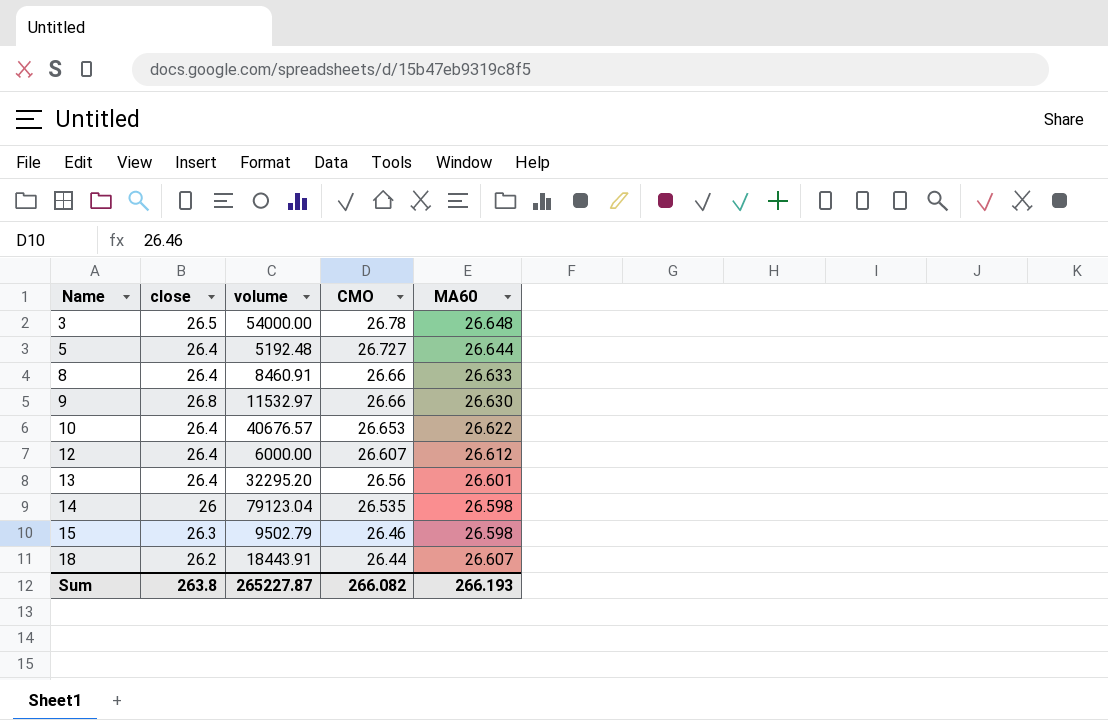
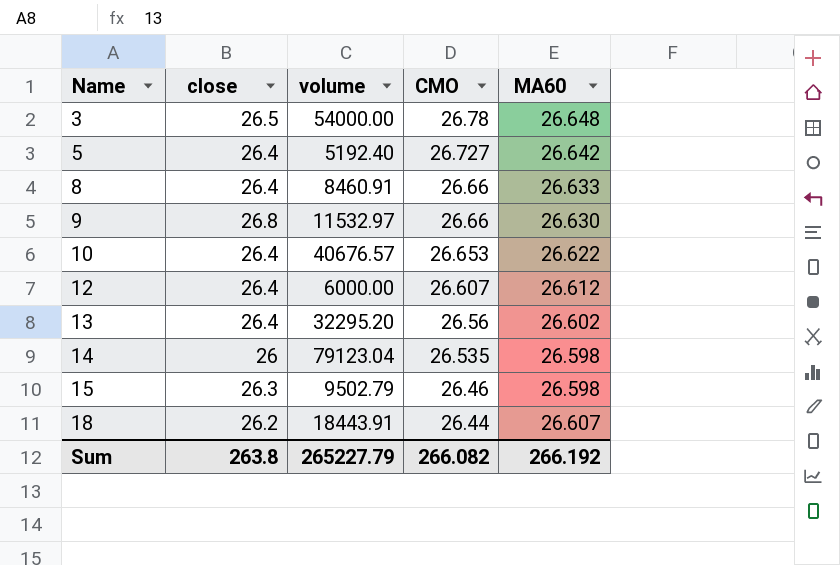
5 | volume: 5192.48 -> 5192.40
5 | MA60: 26.644 -> 26.642
13 | MA60: 26.601 -> 26.602
Sum | volume: 265227.87 -> 265227.79
Sum | MA60: 266.193 -> 266.192

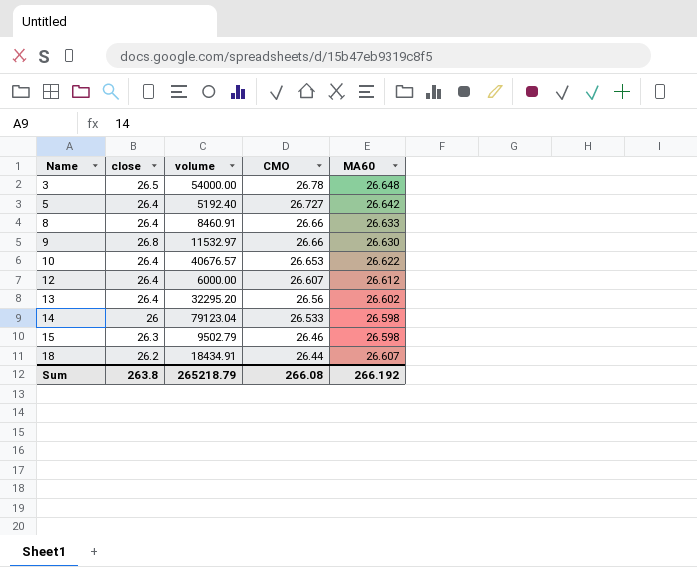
14 | CMO: 26.535 -> 26.533
18 | volume: 18443.91 -> 18434.91
Sum | volume: 265227.79 -> 265218.79
Sum | CMO: 266.082 -> 266.08

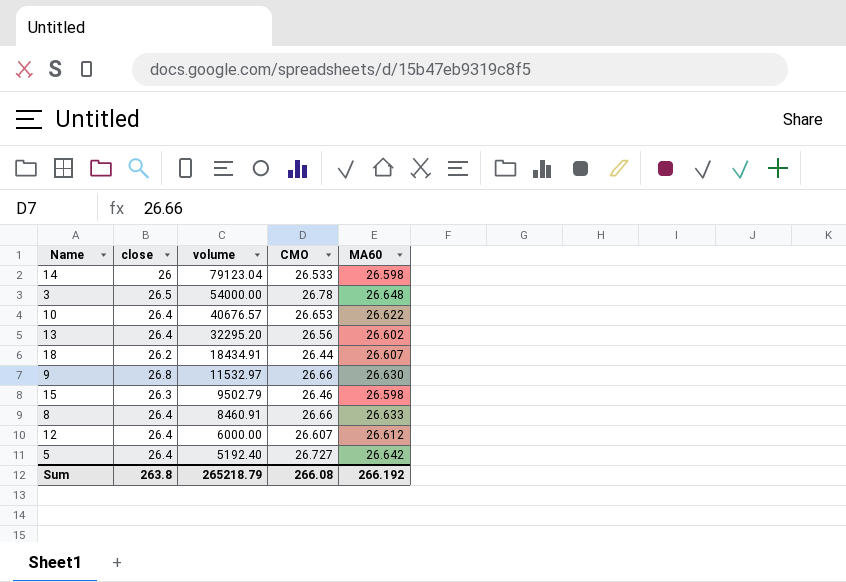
row order: Name ascending -> volume descending

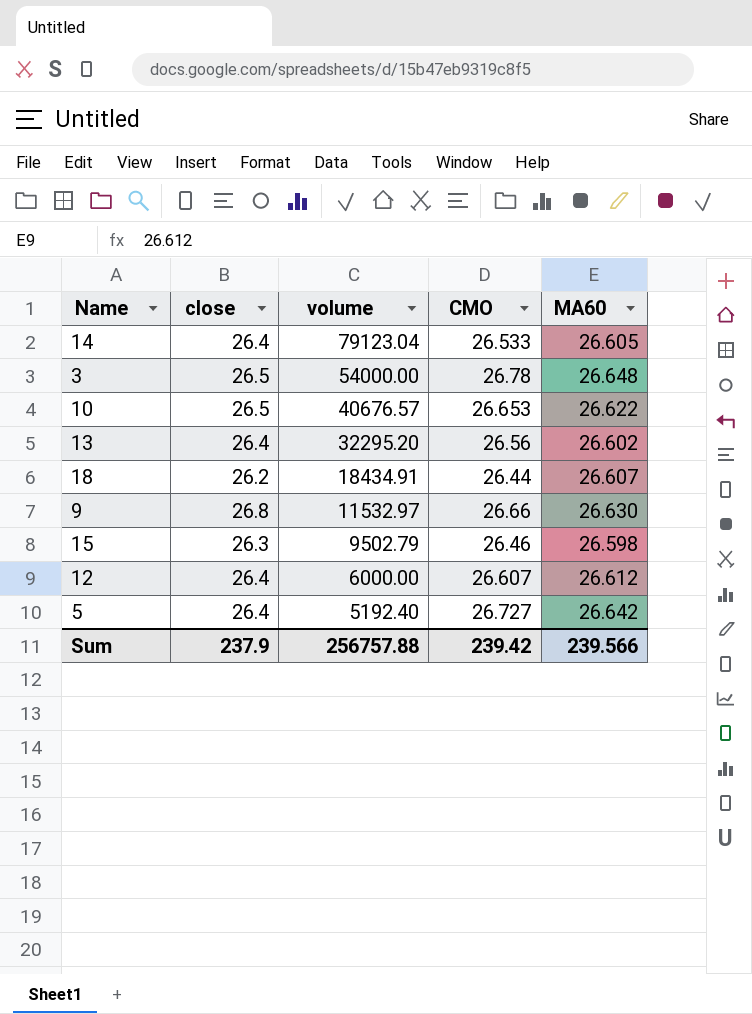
row 8: 26.4 | 8460.91 | 26.66 | 26.633 -> none
14 | close: 26 -> 26.4
14 | MA60: 26.598 -> 26.605
10 | close: 26.4 -> 26.5
Sum | close: 263.8 -> 237.9
Sum | volume: 265218.79 -> 256757.88
Sum | CMO: 266.08 -> 239.42
Sum | MA60: 266.192 -> 239.566

